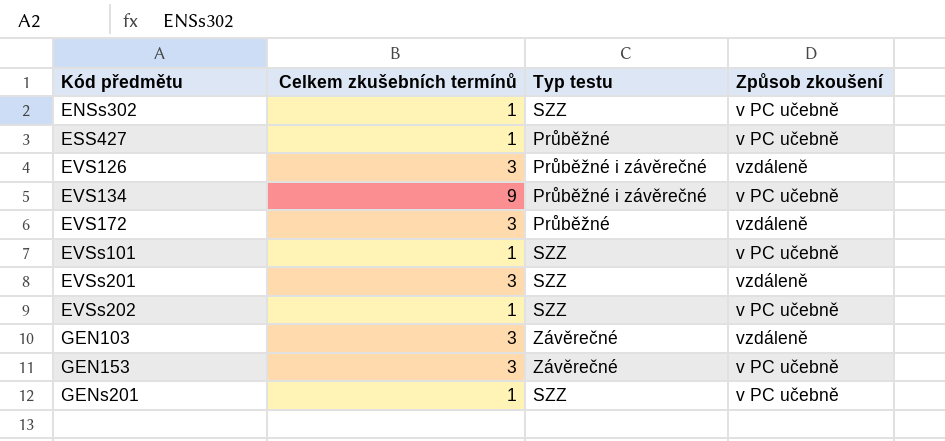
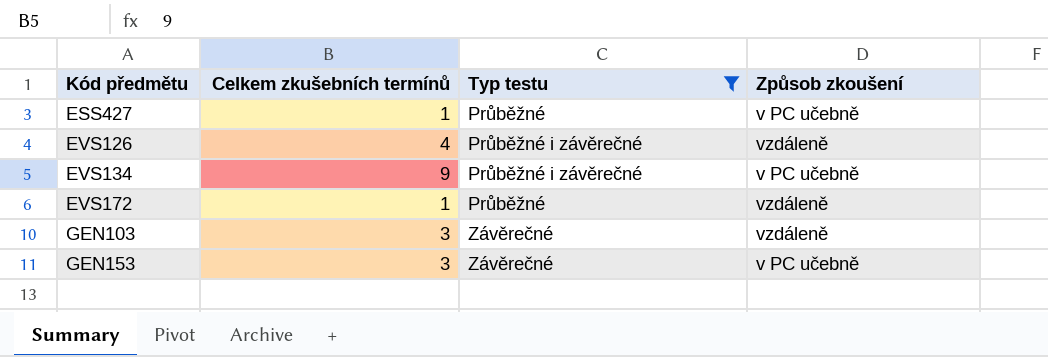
filter: none -> Typ testu != SZZ
EVS126 | Celkem zkušebních termínů: 3 -> 4
EVS172 | Celkem zkušebních termínů: 3 -> 1

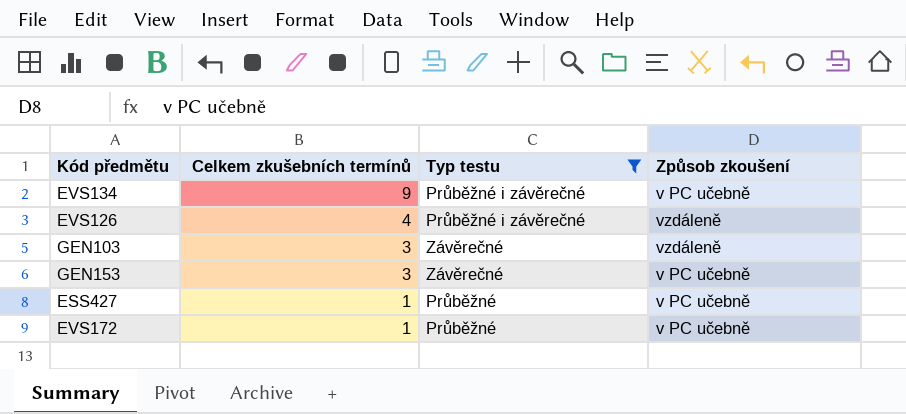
row order: Kód předmětu ascending -> Celkem zkušebních termínů descending
EVS172 | Způsob zkoušení: vzdáleně -> v PC učebně

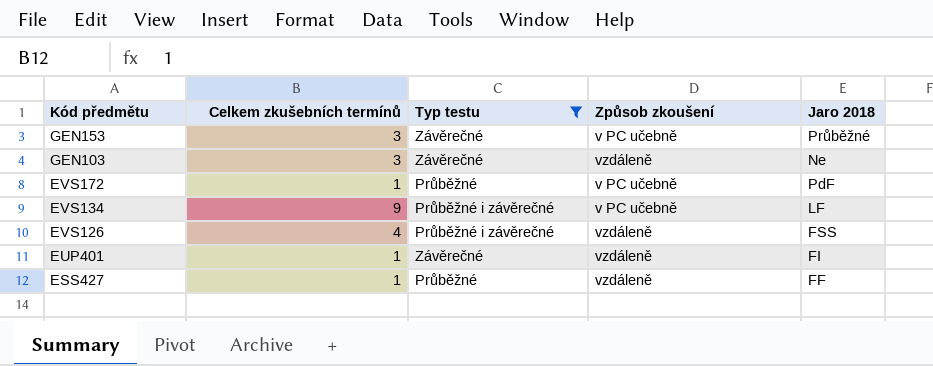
row order: Celkem zkušebních termínů descending -> Kód předmětu descending
column Jaro 2018 | position: none -> 5
row EUP401: none -> 1 | Závěrečné | vzdáleně | FI
ESS427 | Způsob zkoušení: v PC učebně -> vzdáleně

